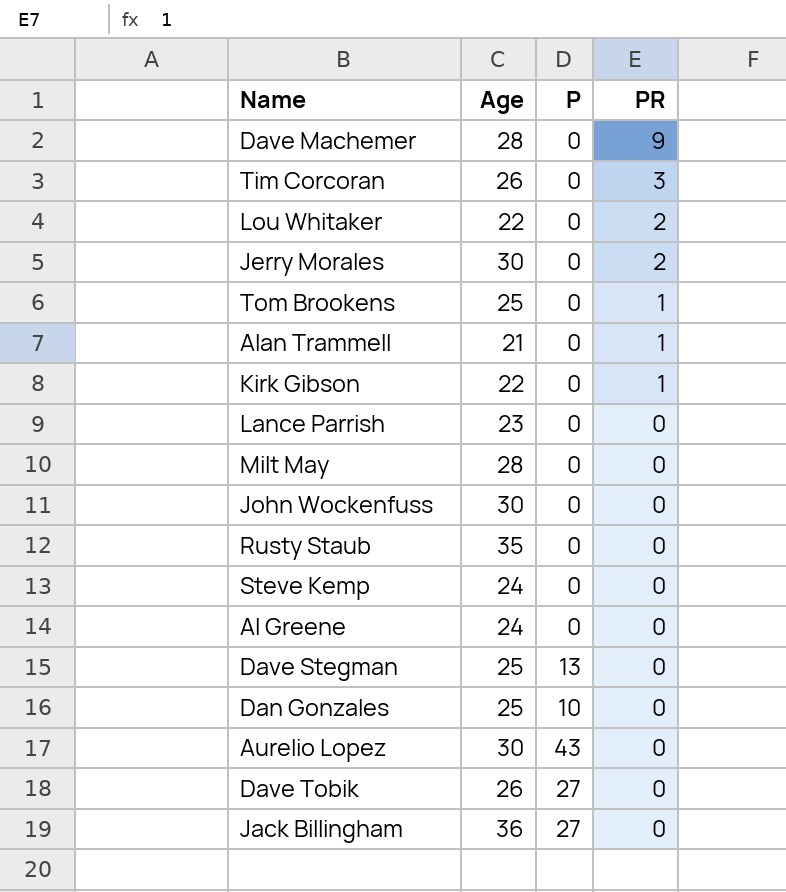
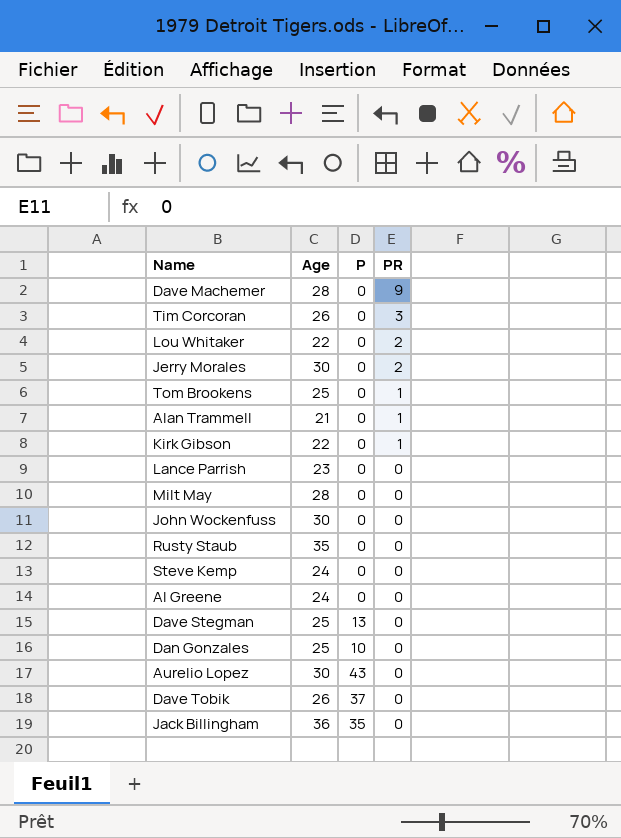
Dave Tobik | P: 27 -> 37
Jack Billingham | P: 27 -> 35

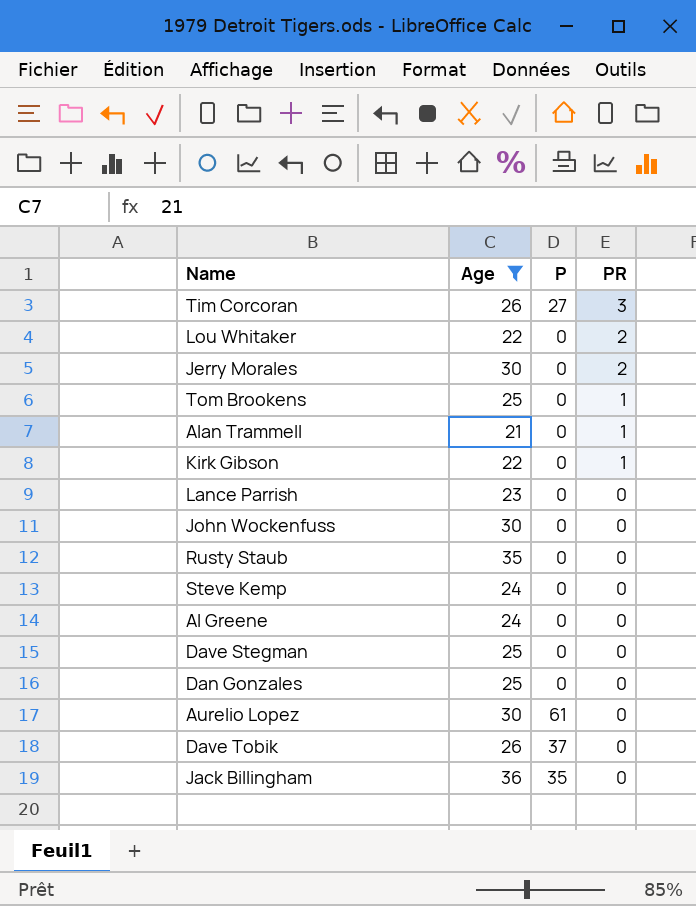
filter: none -> Age != 28
Tim Corcoran | P: 0 -> 27
Dave Stegman | P: 13 -> 0
Dan Gonzales | P: 10 -> 0
Aurelio Lopez | P: 43 -> 61

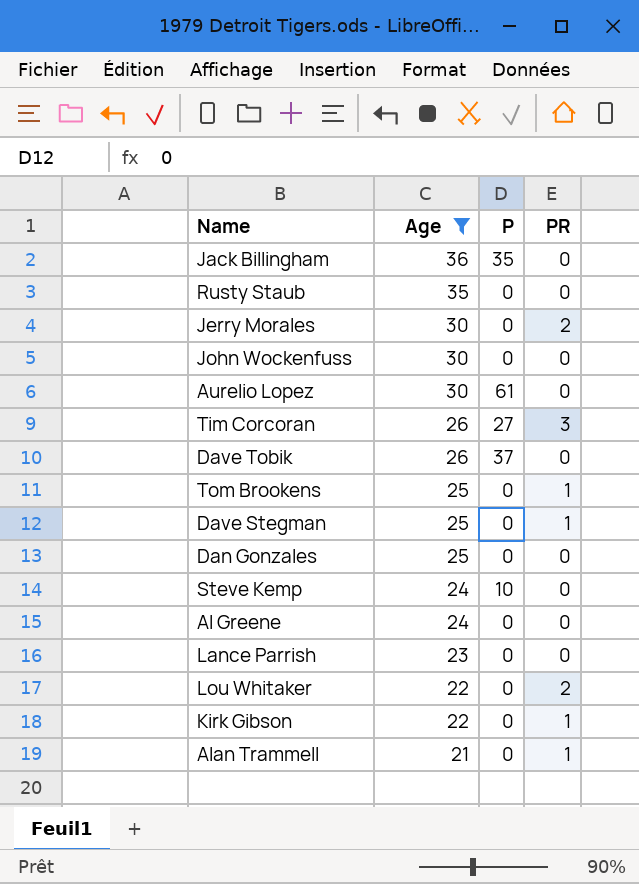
row order: PR descending -> Age descending
Dave Stegman | PR: 0 -> 1
Steve Kemp | P: 0 -> 10

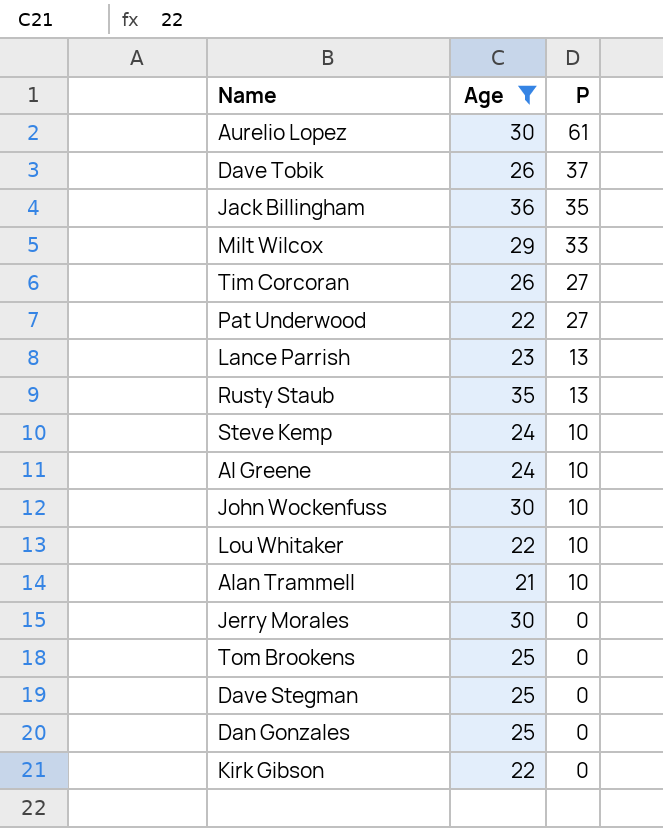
row order: Age descending -> P descending
column PR | position: 4 -> none
row Milt Wilcox: none -> 29 | 33
row Pat Underwood: none -> 22 | 27
Lance Parrish | P: 0 -> 13
Rusty Staub | P: 0 -> 13
Al Greene | P: 0 -> 10
John Wockenfuss | P: 0 -> 10
Lou Whitaker | P: 0 -> 10
Alan Trammell | P: 0 -> 10

